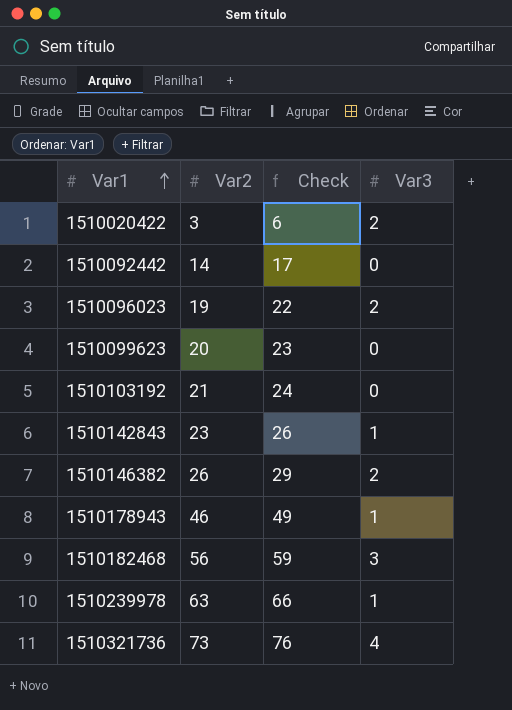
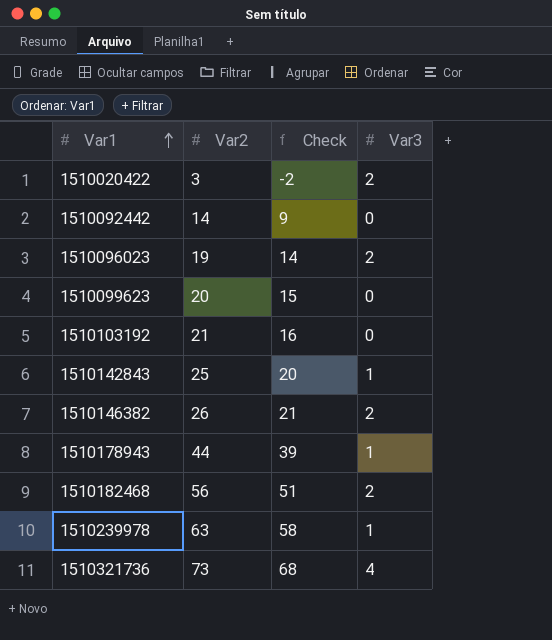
column Check | formula: [Var2] + 3 -> [Var2] - 5
1510142843 | Var2: 23 -> 25
1510178943 | Var2: 46 -> 44
1510182468 | Var3: 3 -> 2

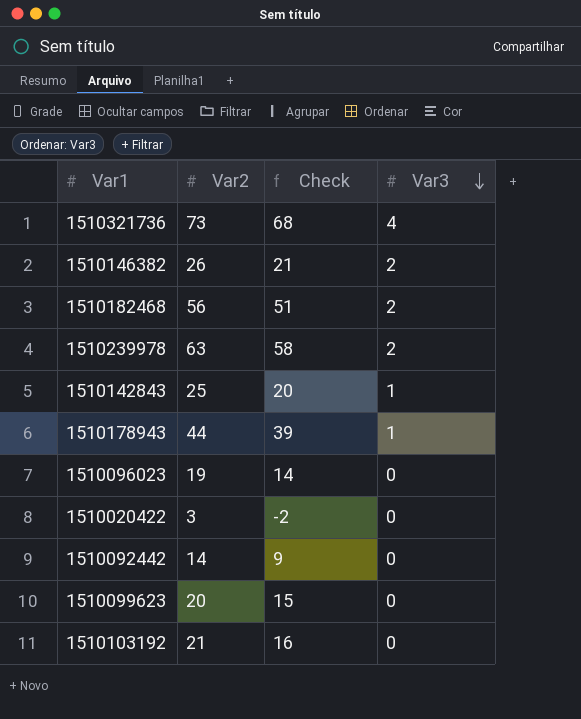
row order: Var1 ascending -> Var3 descending
1510239978 | Var3: 1 -> 2
1510096023 | Var3: 2 -> 0
1510020422 | Var3: 2 -> 0

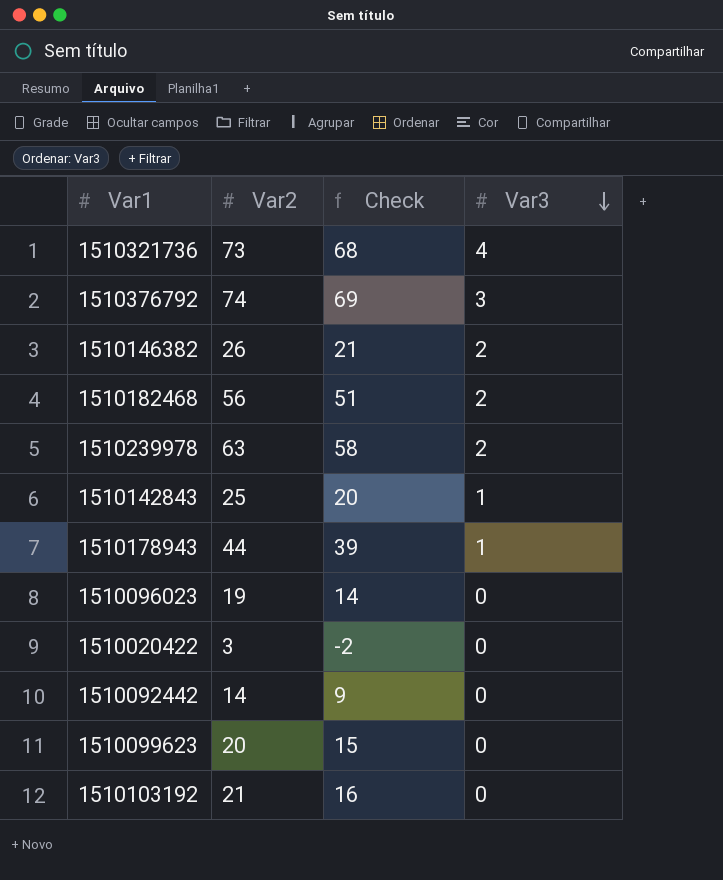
row 1510376792: none -> 74 | 69 | 3

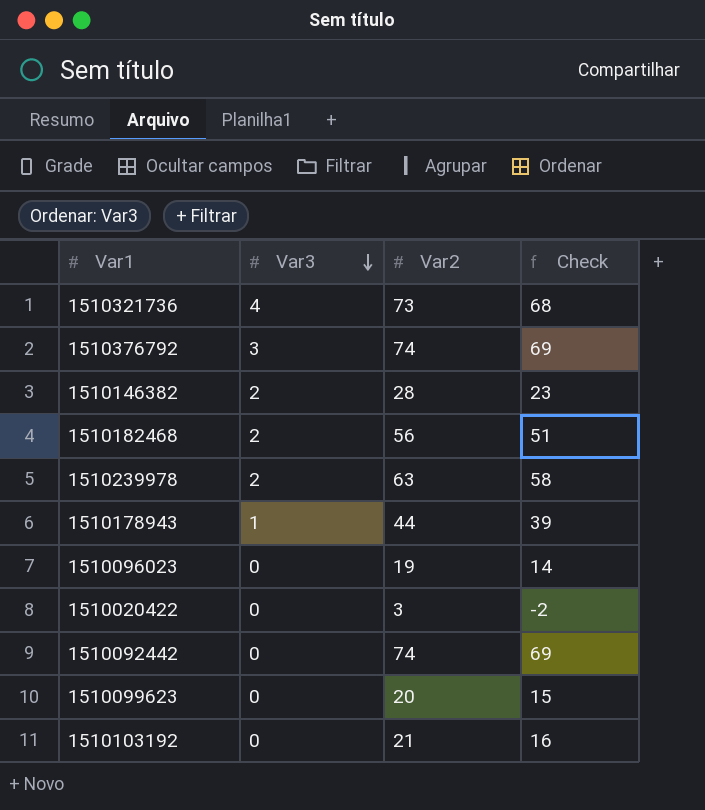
column Var3 | position: 4 -> 2
row 1510142843: 25 | 20 | 1 -> none
1510146382 | Var2: 26 -> 28
1510146382 | Check: 21 -> 23
1510092442 | Var2: 14 -> 74
1510092442 | Check: 9 -> 69

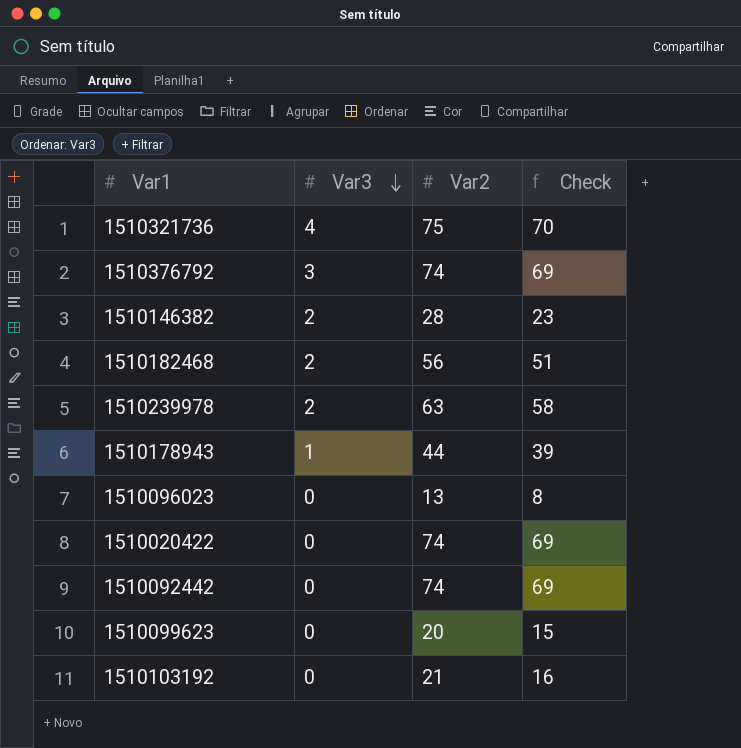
1510321736 | Var2: 73 -> 75
1510321736 | Check: 68 -> 70
1510096023 | Var2: 19 -> 13
1510096023 | Check: 14 -> 8
1510020422 | Var2: 3 -> 74
1510020422 | Check: -2 -> 69

